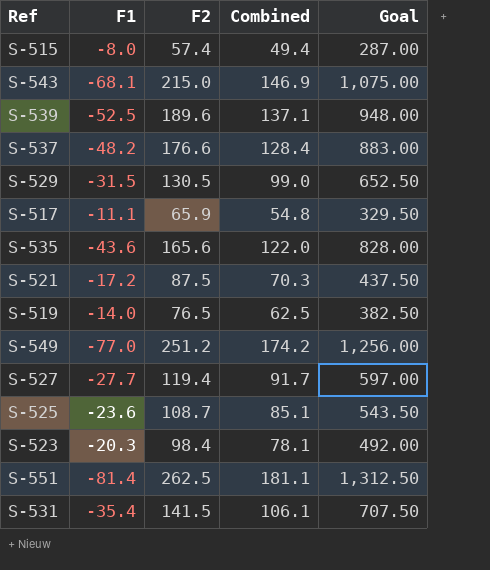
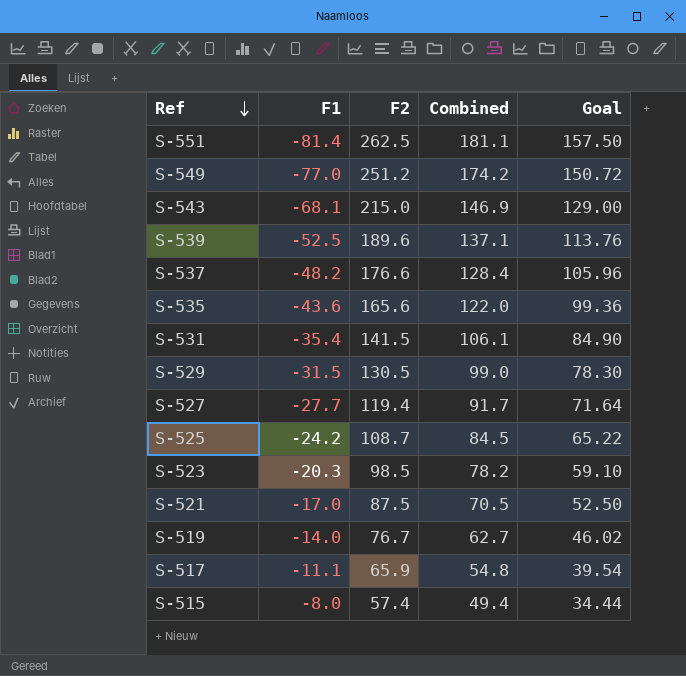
row order: none -> Ref descending
column Goal | formula: [F2] * 5 -> [F2] * 0.6
S-525 | F1: -23.6 -> -24.2
S-525 | Combined: 85.1 -> 84.5
S-523 | F2: 98.4 -> 98.5
S-523 | Combined: 78.1 -> 78.2
S-521 | F1: -17.2 -> -17.0
S-521 | Combined: 70.3 -> 70.5
S-519 | F2: 76.5 -> 76.7
S-519 | Combined: 62.5 -> 62.7

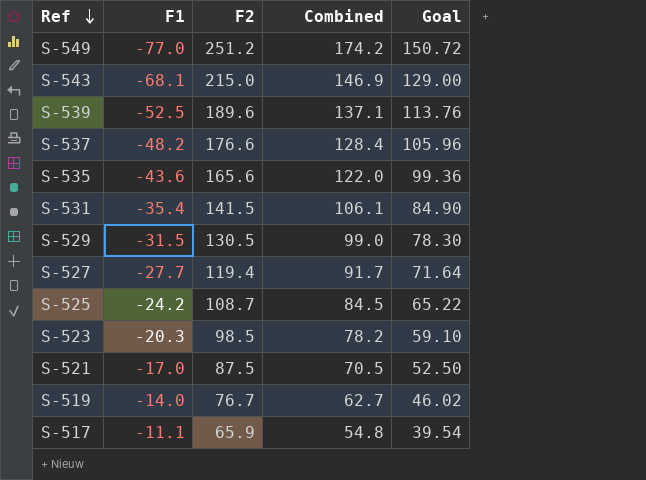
row S-551: -81.4 | 262.5 | 181.1 | 157.50 -> none
row S-515: -8.0 | 57.4 | 49.4 | 34.44 -> none

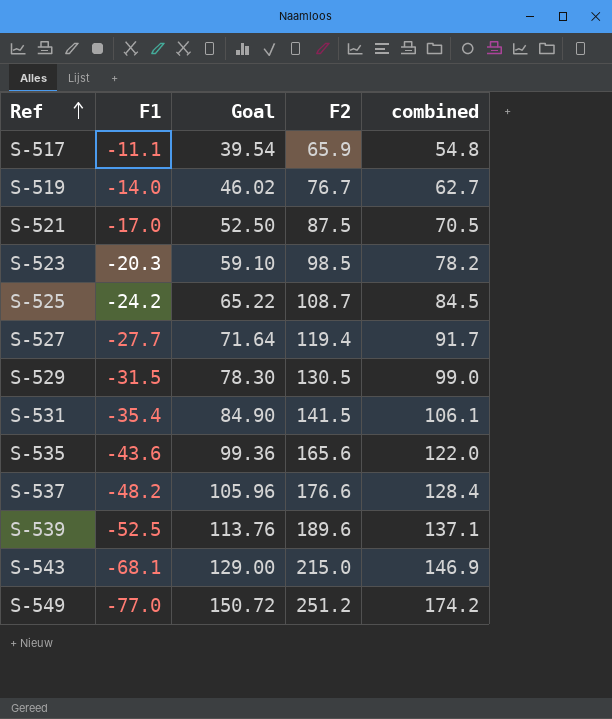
row order: Ref descending -> Ref ascending
column Goal | position: 5 -> 3
column name: Combined -> combined

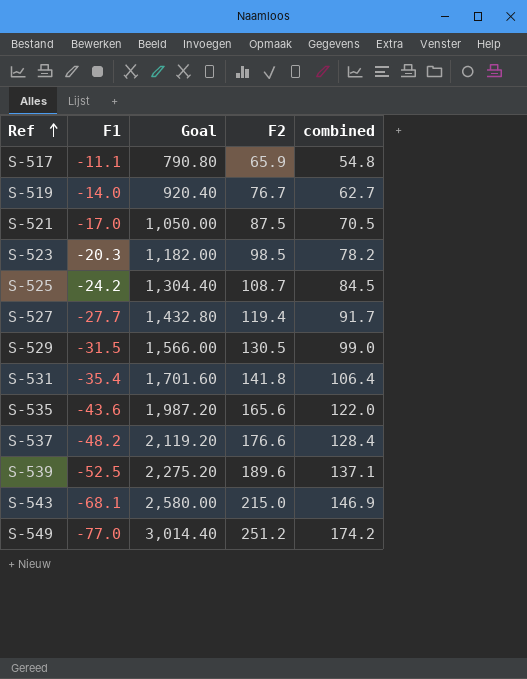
column Goal | formula: [F2] * 0.6 -> [F2] * 12
S-531 | F2: 141.5 -> 141.8
S-531 | combined: 106.1 -> 106.4

